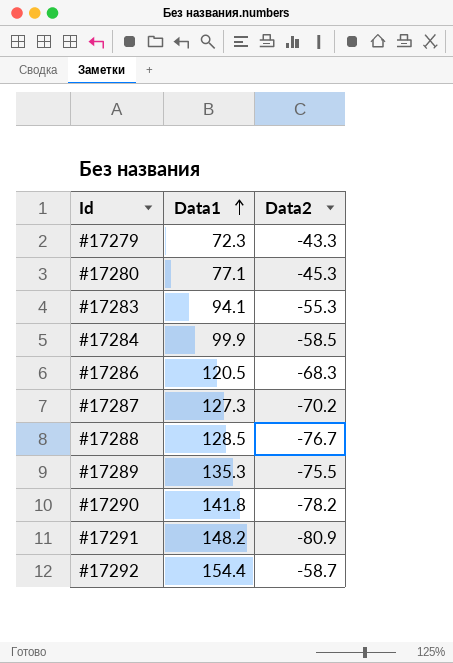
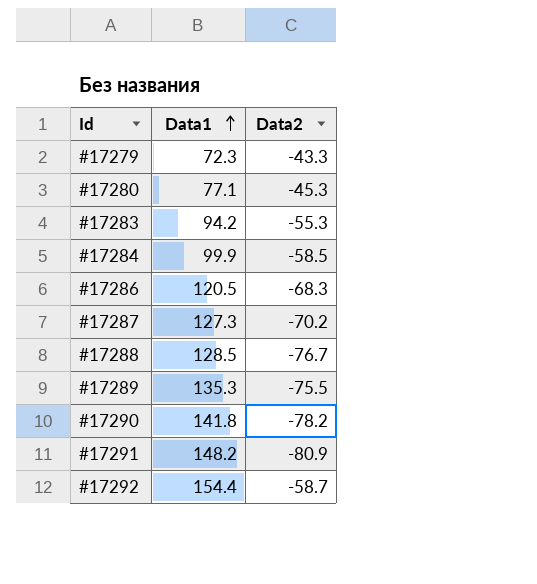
#17283 | Data1: 94.1 -> 94.2

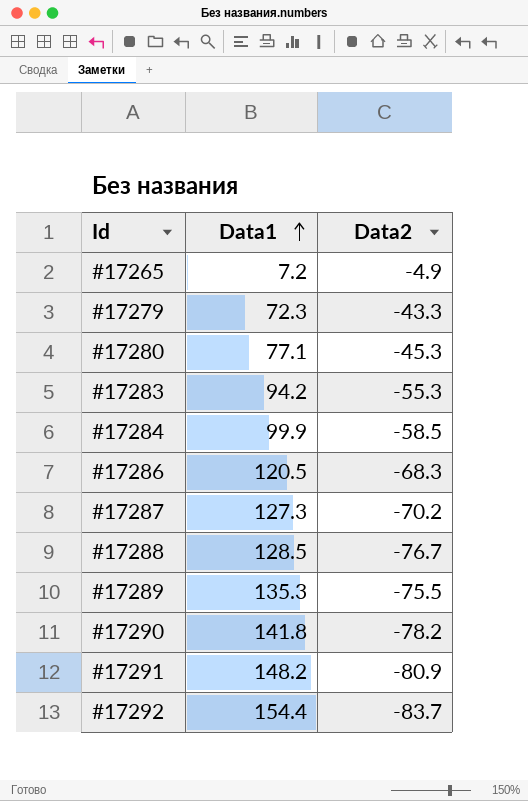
row #17265: none -> 7.2 | -4.9
#17292 | Data2: -58.7 -> -83.7

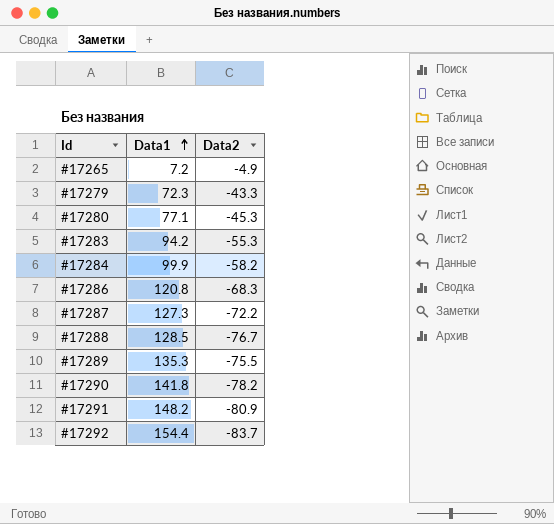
#17284 | Data2: -58.5 -> -58.2
#17286 | Data1: 120.5 -> 120.8
#17287 | Data2: -70.2 -> -72.2

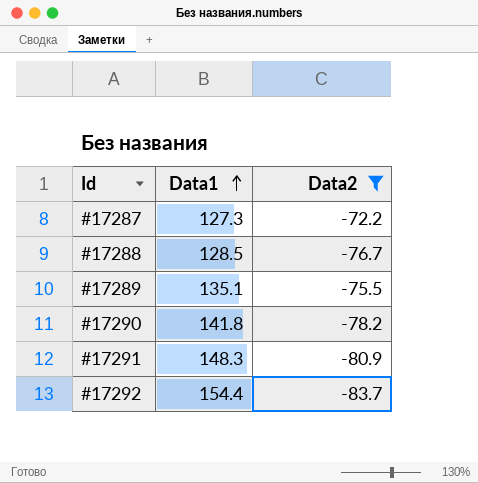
filter: none -> Data2 <= -72.2
#17289 | Data1: 135.3 -> 135.1
#17291 | Data1: 148.2 -> 148.3

